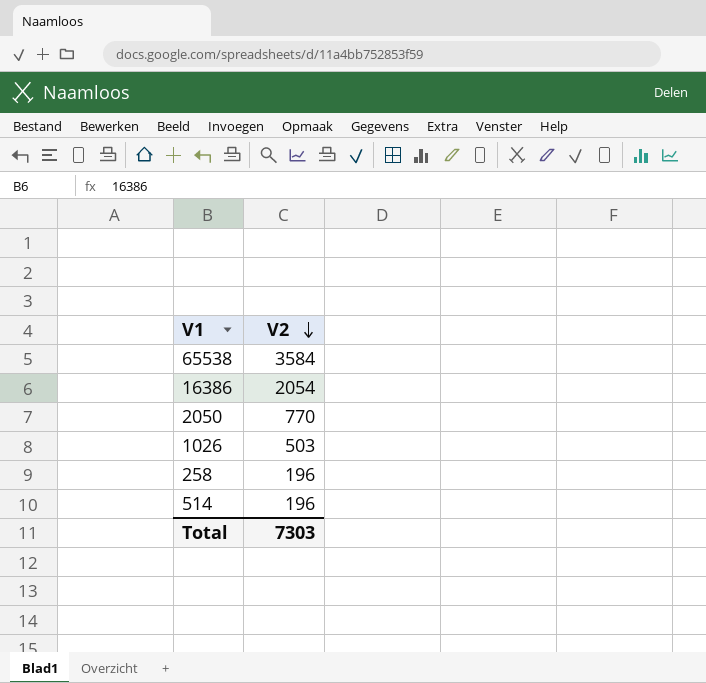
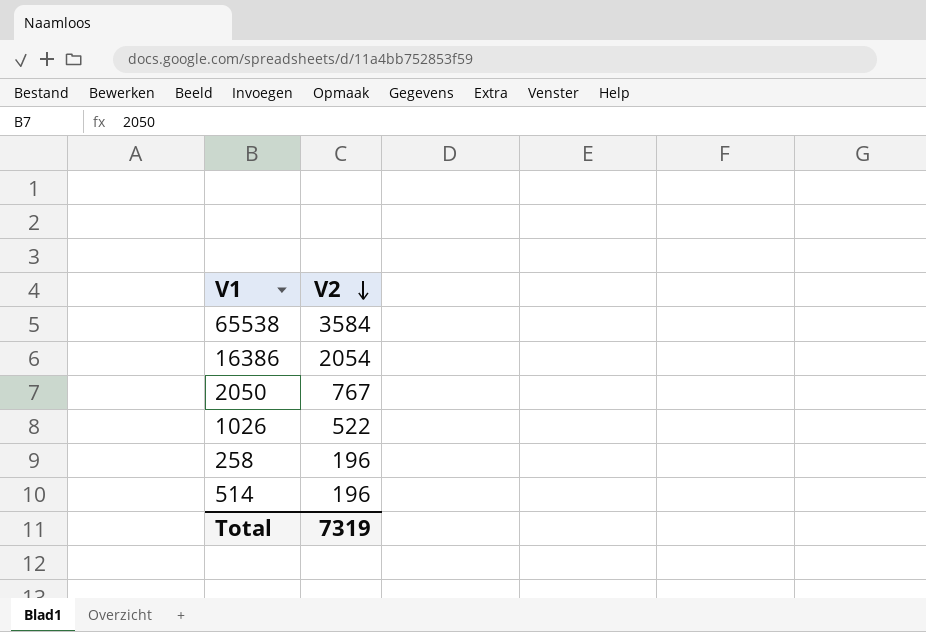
2050 | V2: 770 -> 767
1026 | V2: 503 -> 522
Total | V2: 7303 -> 7319

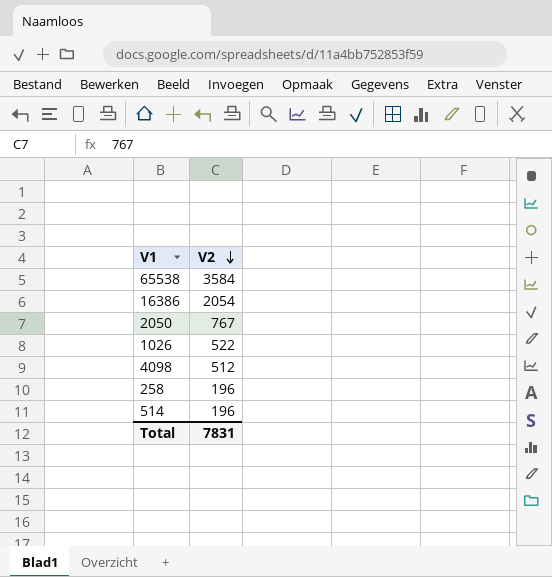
row 4098: none -> 512
Total | V2: 7319 -> 7831

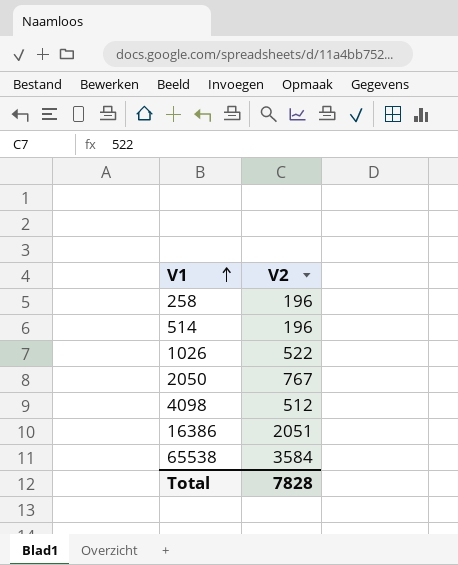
row order: V2 descending -> V1 ascending
16386 | V2: 2054 -> 2051
Total | V2: 7831 -> 7828

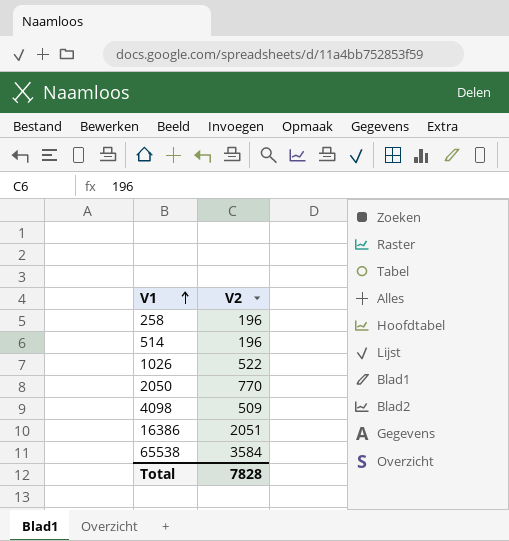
2050 | V2: 767 -> 770
4098 | V2: 512 -> 509

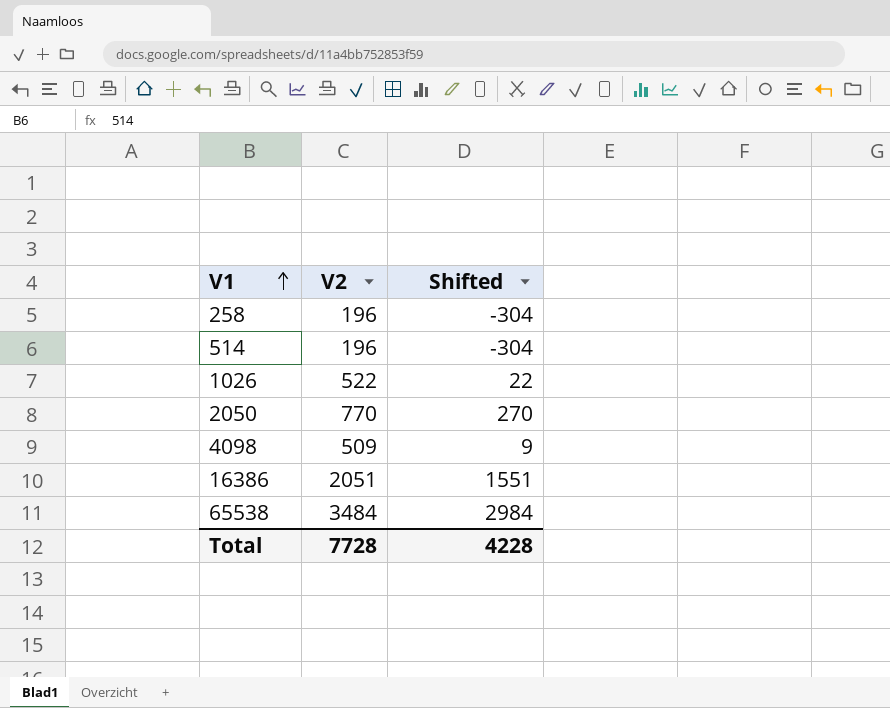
column Shifted | formula: none -> [V2] - 500
65538 | V2: 3584 -> 3484
Total | V2: 7828 -> 7728

